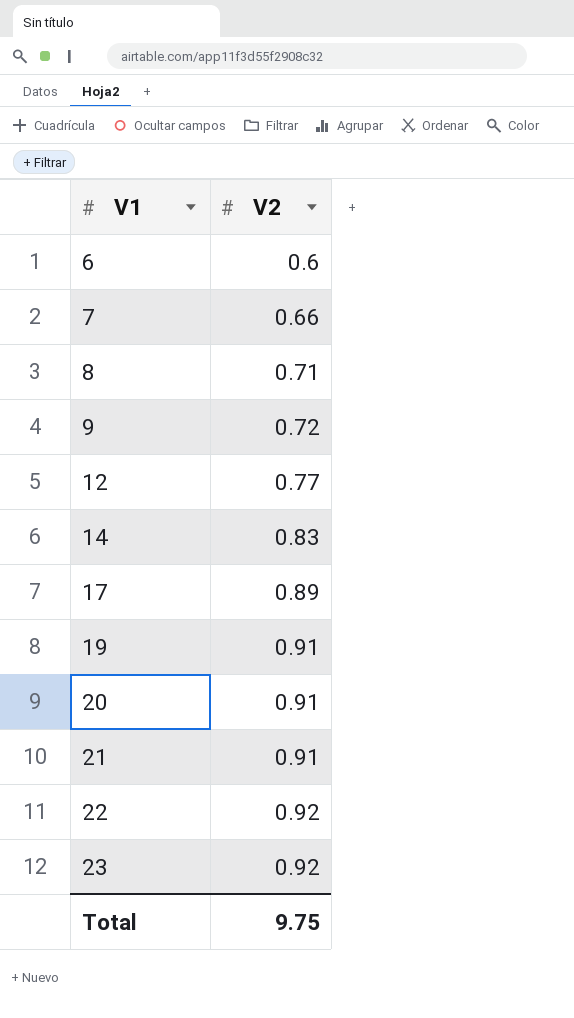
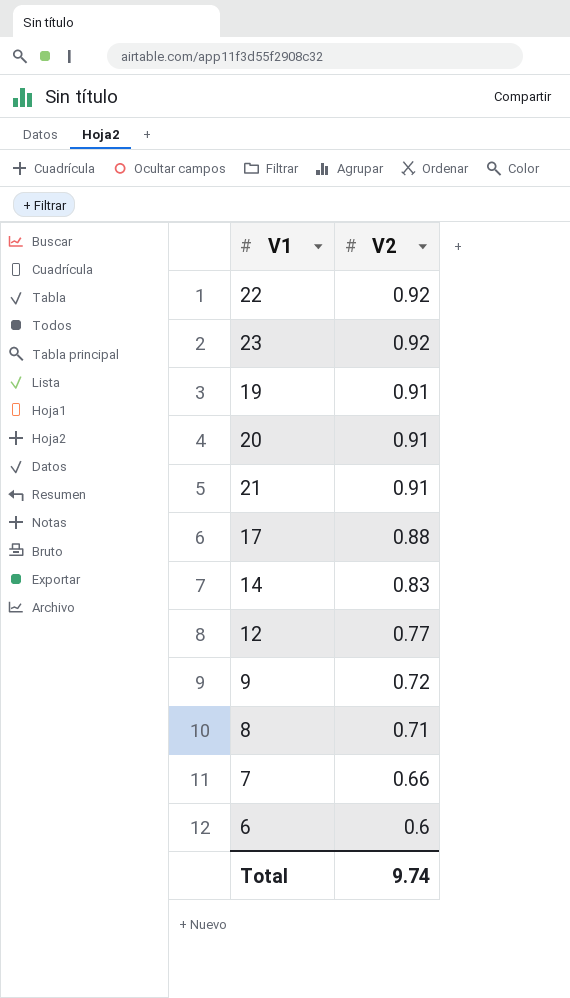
row order: V1 ascending -> V2 descending
17 | V2: 0.89 -> 0.88
Total | V2: 9.75 -> 9.74

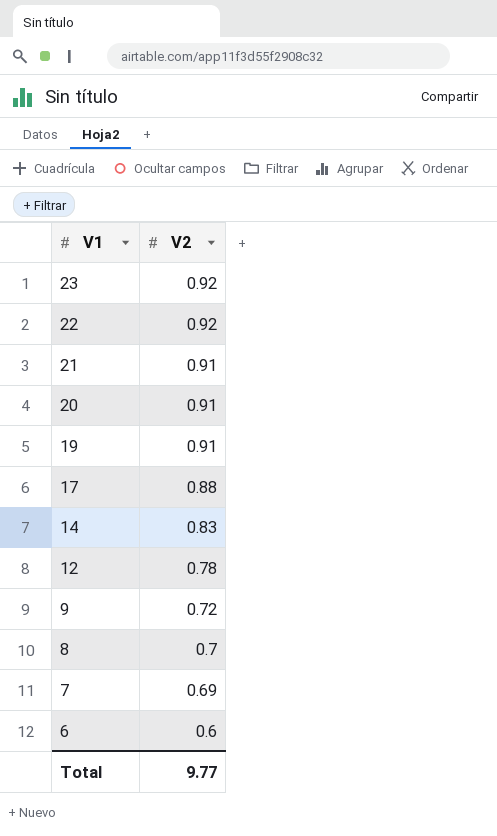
row order: V2 descending -> V1 descending
12 | V2: 0.77 -> 0.78
8 | V2: 0.71 -> 0.7
7 | V2: 0.66 -> 0.69
Total | V2: 9.74 -> 9.77

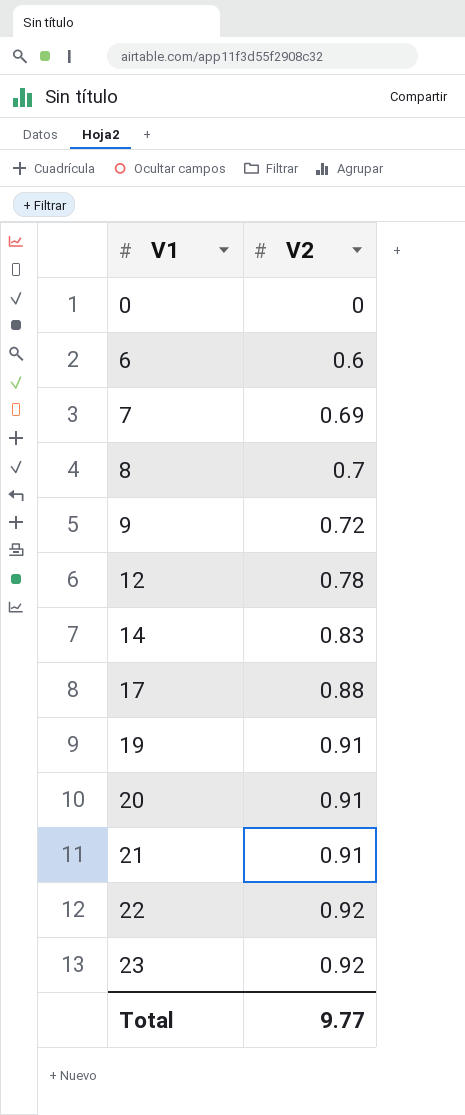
row order: V1 descending -> V1 ascending
row 0: none -> 0

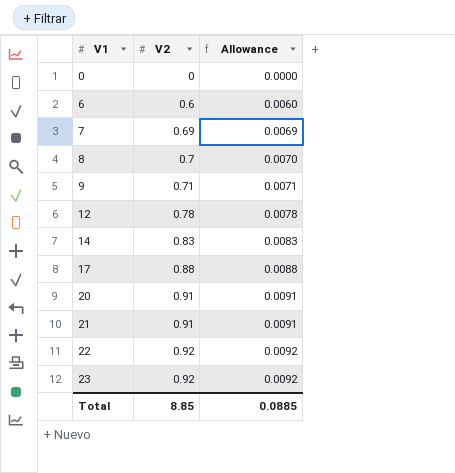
column Allowance | formula: none -> [V2] * 0.01
row 19: 0.91 -> none
9 | V2: 0.72 -> 0.71
Total | V2: 9.77 -> 8.85

